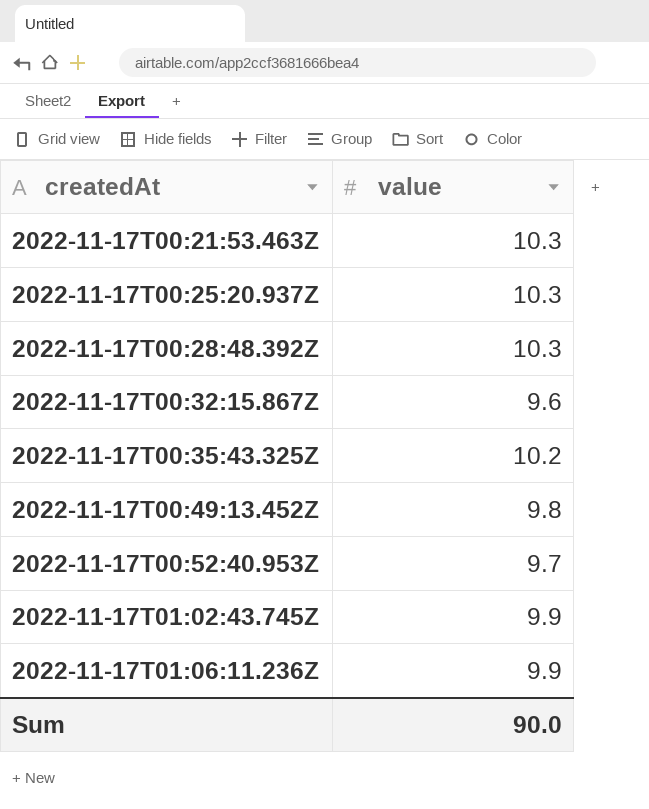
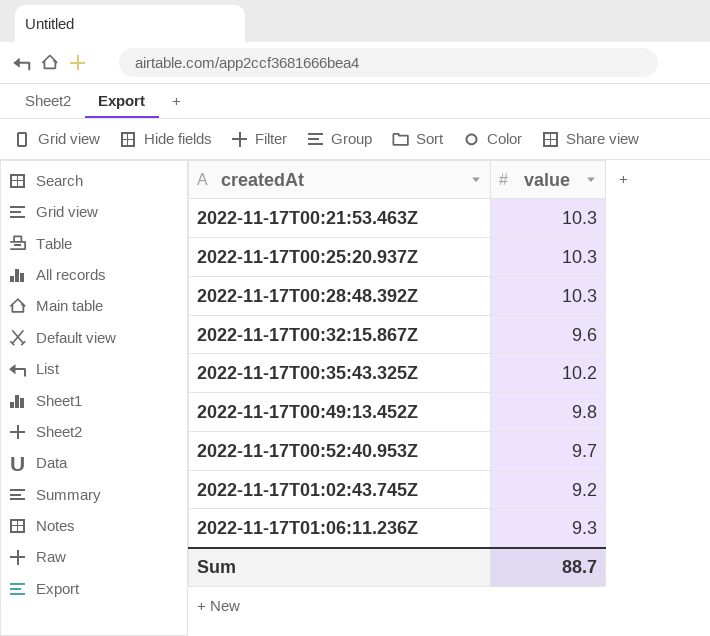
2022-11-17T01:02:43.745Z | value: 9.9 -> 9.2
2022-11-17T01:06:11.236Z | value: 9.9 -> 9.3
Sum | value: 90.0 -> 88.7

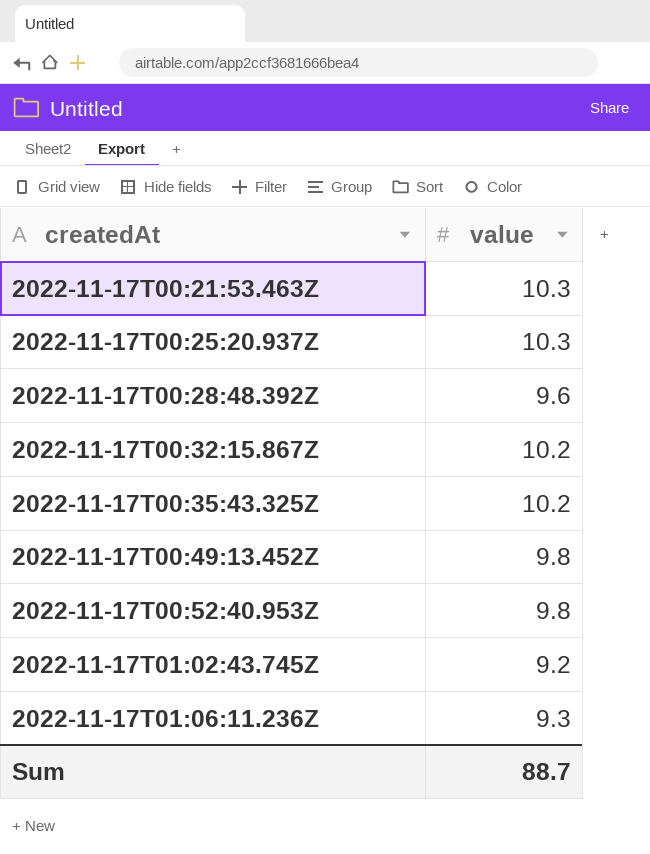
2022-11-17T00:28:48.392Z | value: 10.3 -> 9.6
2022-11-17T00:32:15.867Z | value: 9.6 -> 10.2
2022-11-17T00:52:40.953Z | value: 9.7 -> 9.8

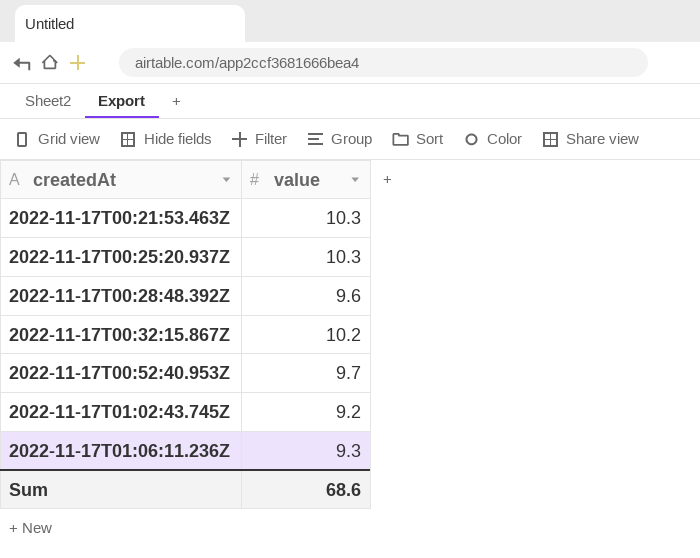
row 2022-11-17T00:35:43.325Z: 10.2 -> none
row 2022-11-17T00:49:13.452Z: 9.8 -> none
2022-11-17T00:52:40.953Z | value: 9.8 -> 9.7
Sum | value: 88.7 -> 68.6

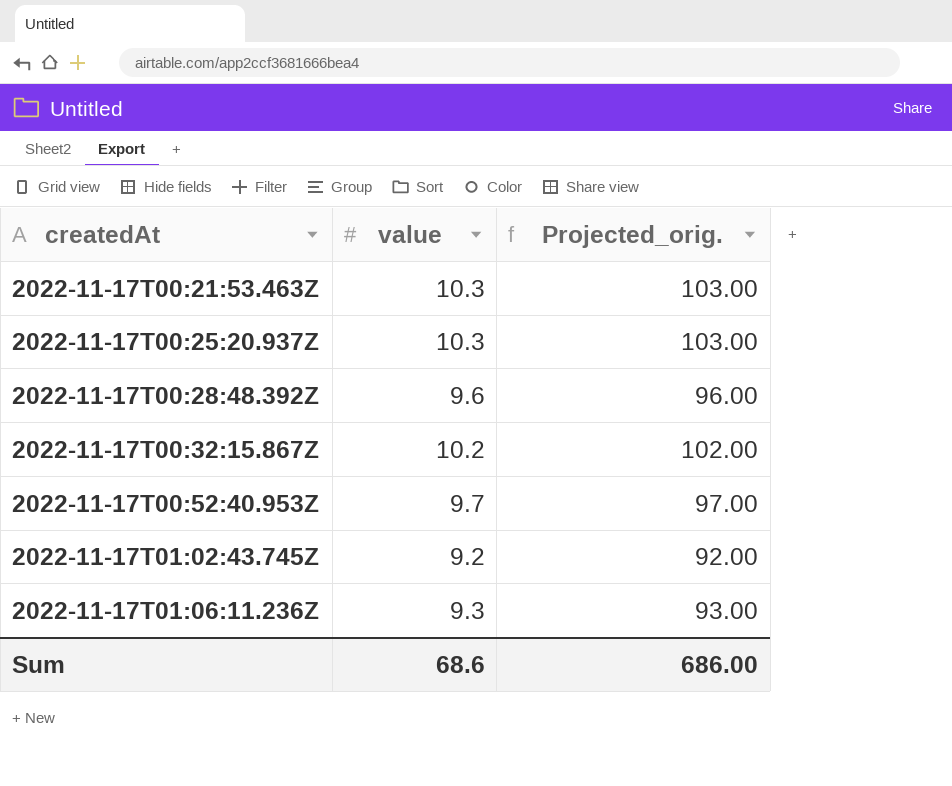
column Projected_orig. | formula: none -> [value] * 10

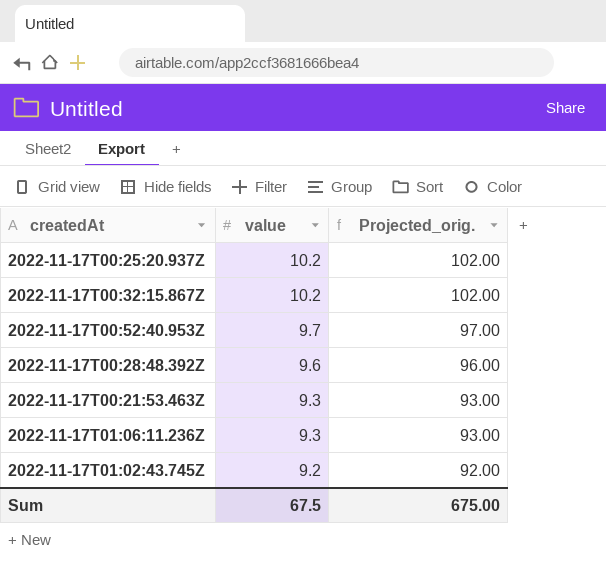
row order: createdAt ascending -> value descending
2022-11-17T00:25:20.937Z | value: 10.3 -> 10.2
2022-11-17T00:25:20.937Z | Projected_orig.: 103.00 -> 102.00
2022-11-17T00:21:53.463Z | value: 10.3 -> 9.3
2022-11-17T00:21:53.463Z | Projected_orig.: 103.00 -> 93.00
Sum | value: 68.6 -> 67.5
Sum | Projected_orig.: 686.00 -> 675.00

